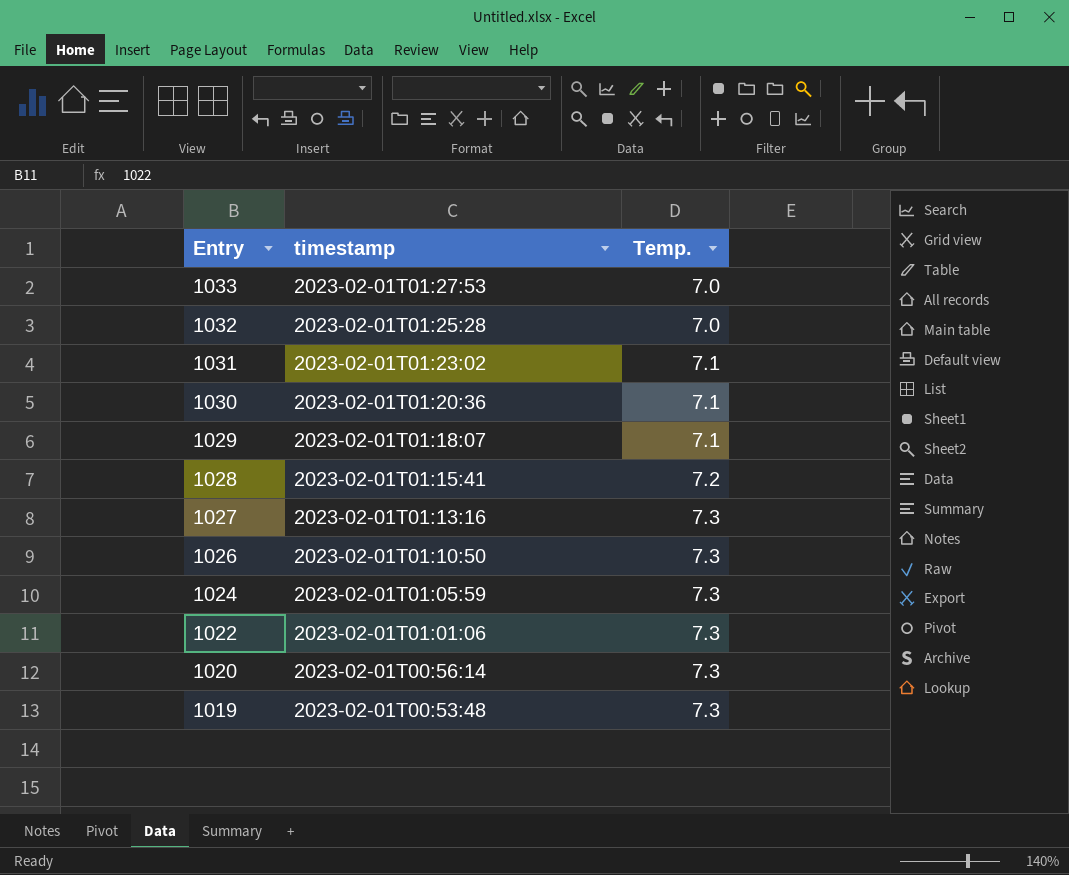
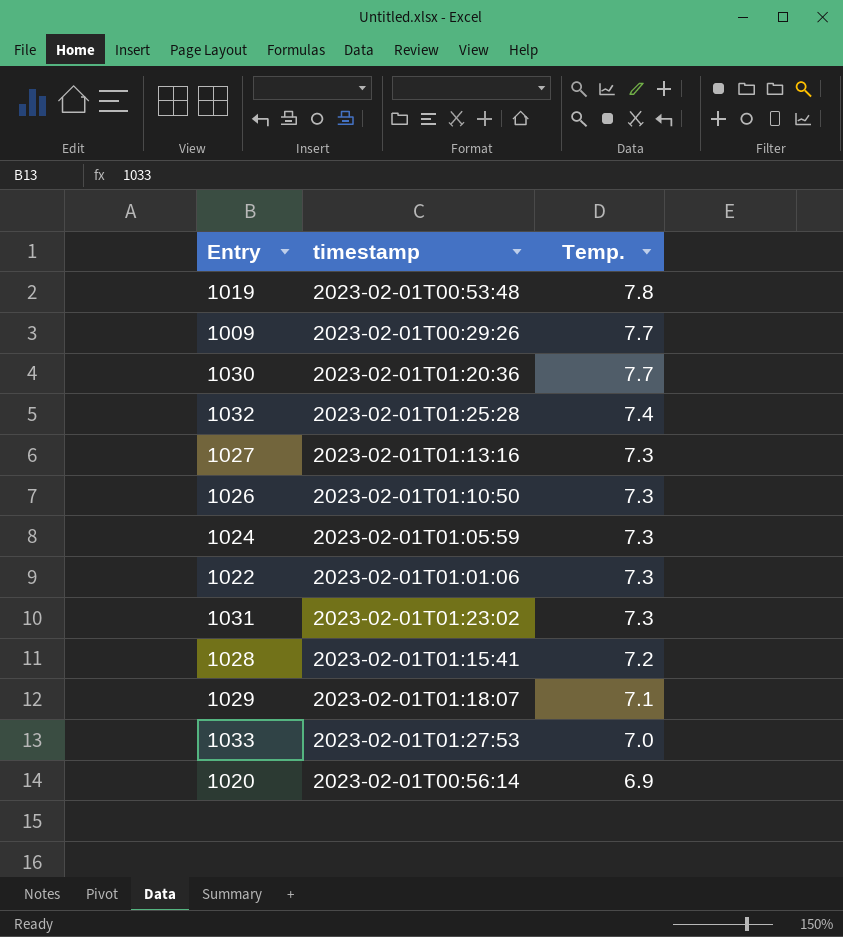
row order: Entry descending -> Temp. descending
1019 | Temp.: 7.3 -> 7.8
row 1009: none -> 2023-02-01T00:29:26 | 7.7
1030 | Temp.: 7.1 -> 7.7
1032 | Temp.: 7.0 -> 7.4
1031 | Temp.: 7.1 -> 7.3
1020 | Temp.: 7.3 -> 6.9

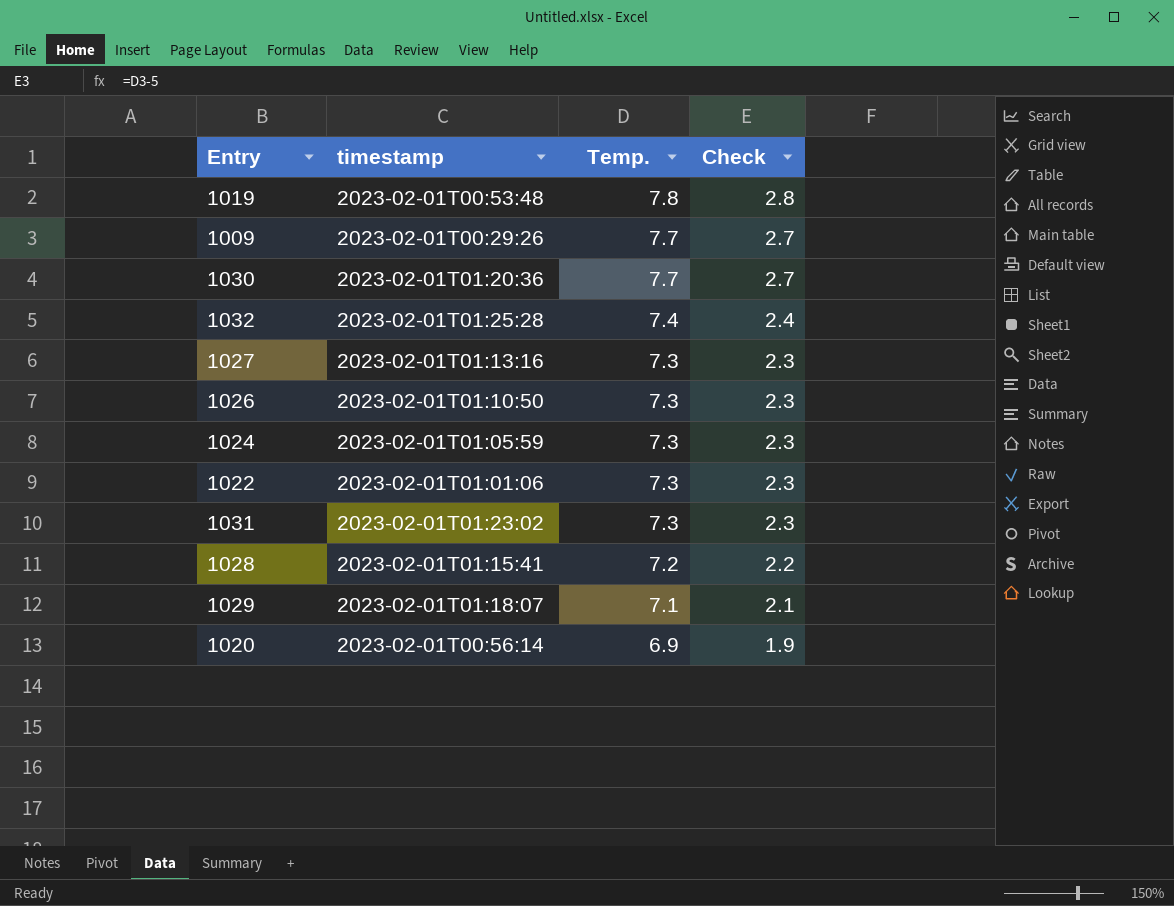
column Check | formula: none -> [Temp.] - 5
row 1033: 2023-02-01T01:27:53 | 7.0 -> none

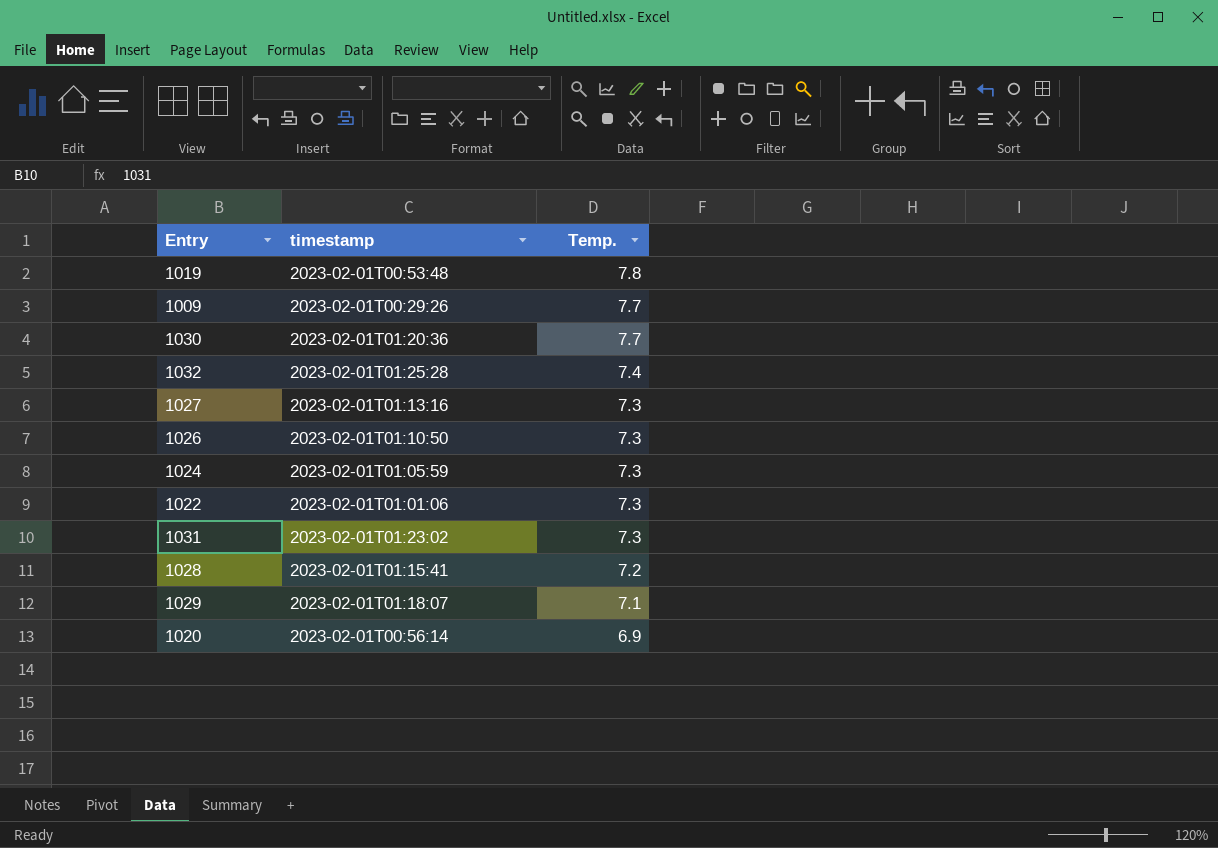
column Check | formula: [Temp.] - 5 -> none

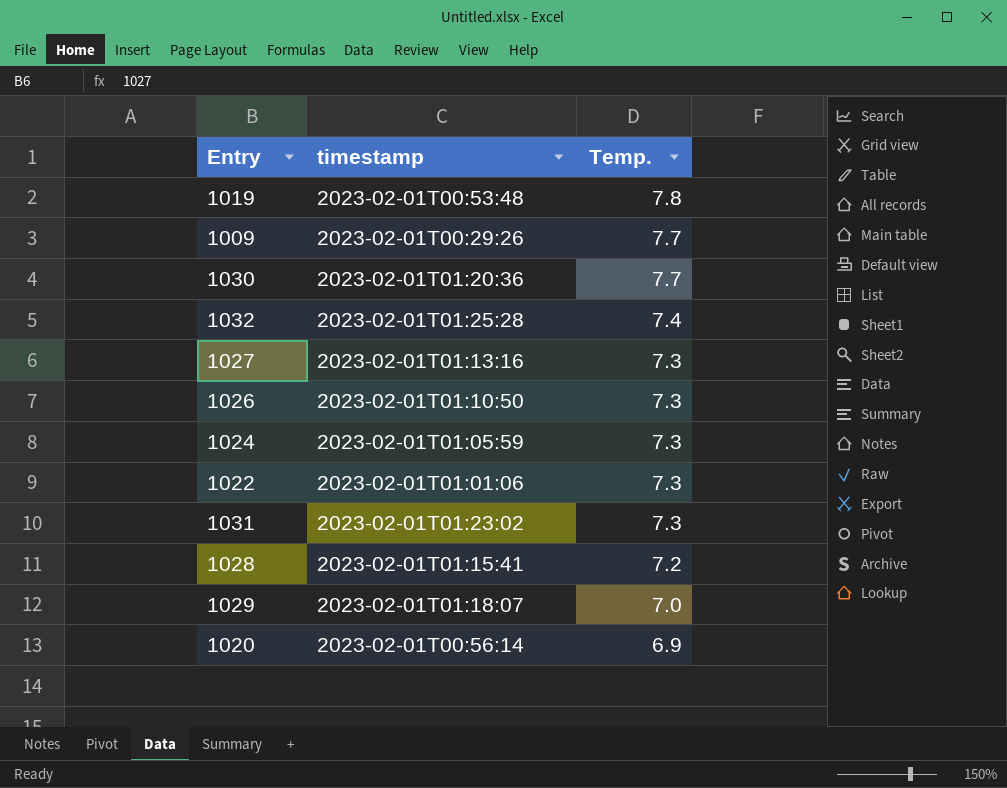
1029 | Temp.: 7.1 -> 7.0

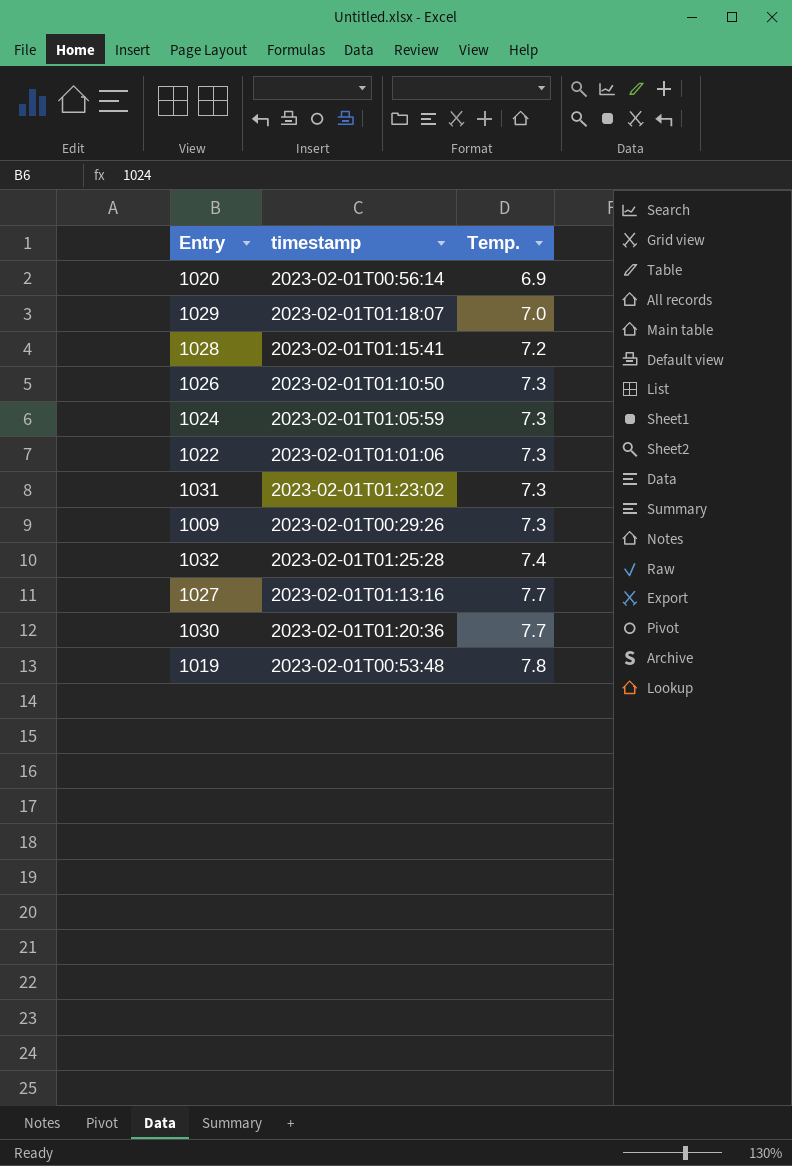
row order: Temp. descending -> Temp. ascending
1009 | Temp.: 7.7 -> 7.3
1027 | Temp.: 7.3 -> 7.7

